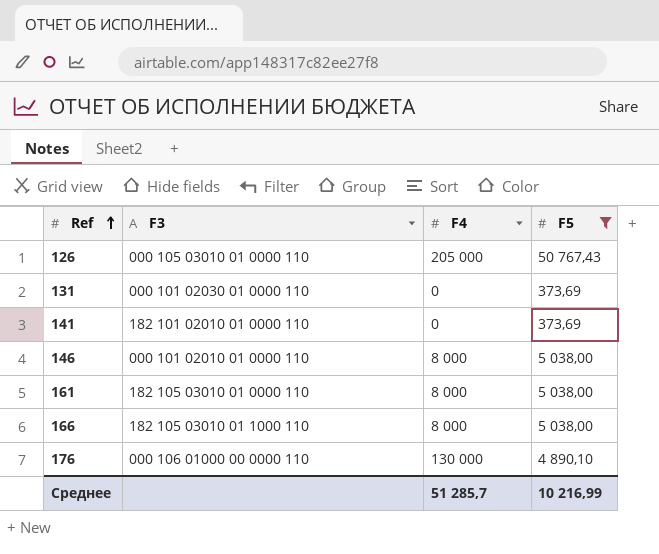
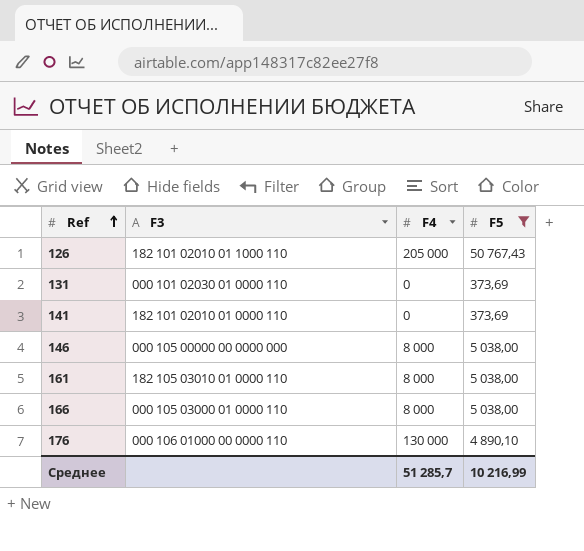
126 | F3: 000 105 03010 01 0000 110 -> 182 101 02010 01 1000 110
146 | F3: 000 101 02010 01 0000 110 -> 000 105 00000 00 0000 000
166 | F3: 182 105 03010 01 1000 110 -> 000 105 03000 01 0000 110

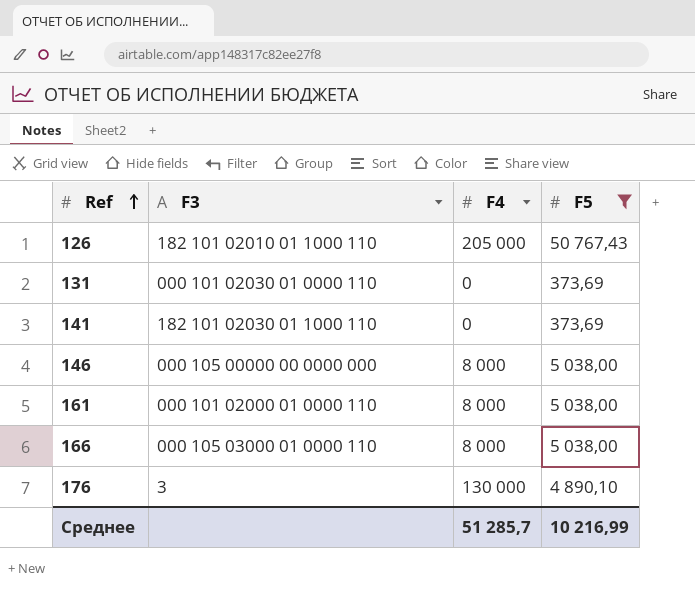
141 | F3: 182 101 02010 01 0000 110 -> 182 101 02030 01 1000 110
161 | F3: 182 105 03010 01 0000 110 -> 000 101 02000 01 0000 110
176 | F3: 000 106 01000 00 0000 110 -> 3

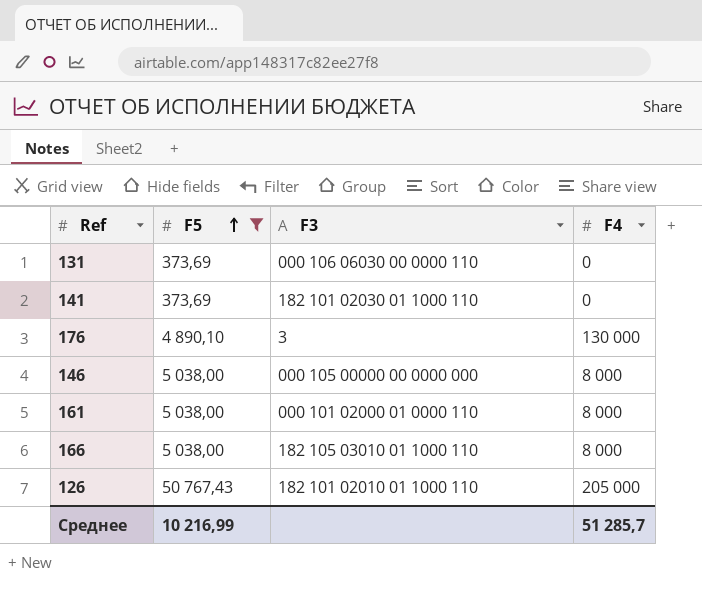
row order: Ref ascending -> F5 ascending
column F5 | position: 4 -> 2
131 | F3: 000 101 02030 01 0000 110 -> 000 106 06030 00 0000 110
166 | F3: 000 105 03000 01 0000 110 -> 182 105 03010 01 1000 110

